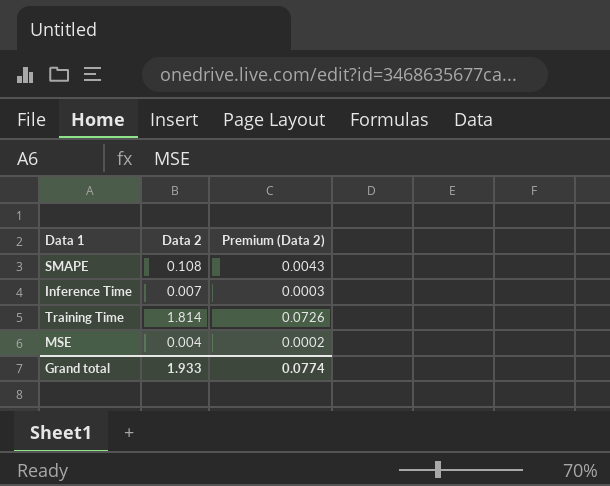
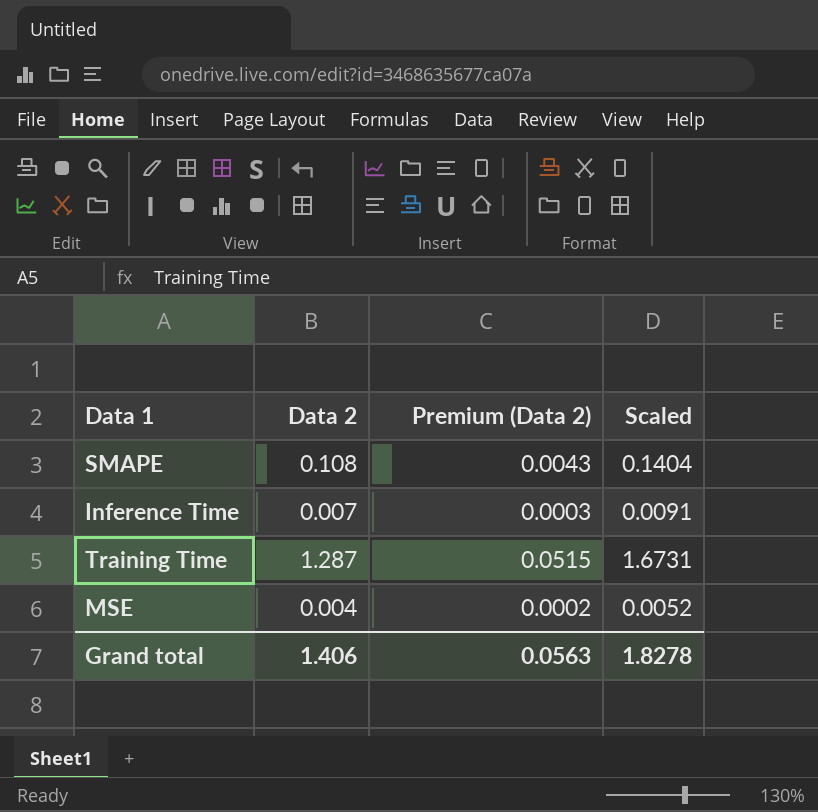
column Scaled | formula: none -> [Data 2] * 1.3
Training Time | Data 2: 1.814 -> 1.287
Training Time | Premium (Data 2): 0.0726 -> 0.0515
Grand total | Data 2: 1.933 -> 1.406
Grand total | Premium (Data 2): 0.0774 -> 0.0563

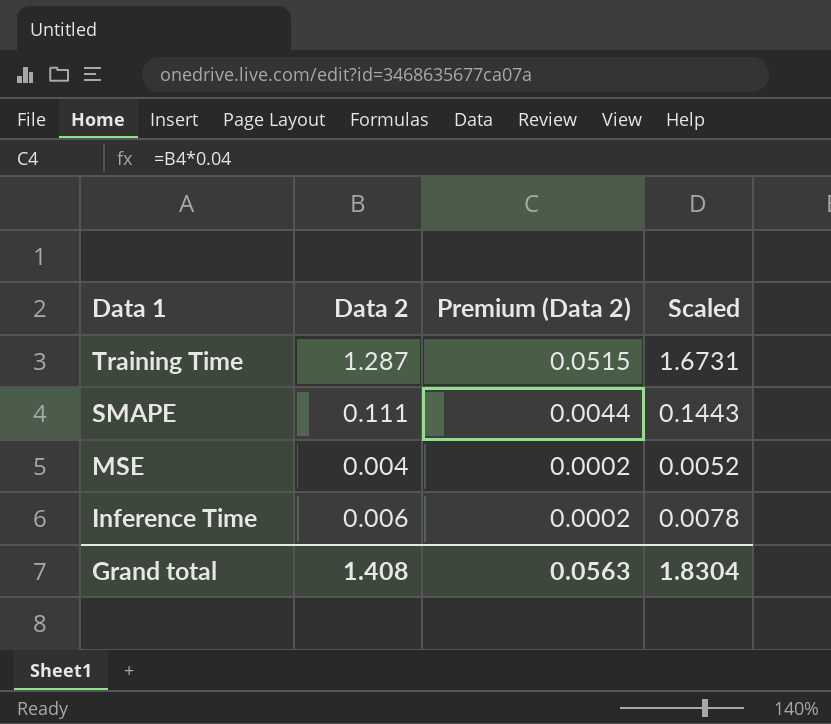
row order: none -> Data 1 descending
SMAPE | Data 2: 0.108 -> 0.111
SMAPE | Premium (Data 2): 0.0043 -> 0.0044
SMAPE | Scaled: 0.1404 -> 0.1443
Inference Time | Data 2: 0.007 -> 0.006
Inference Time | Premium (Data 2): 0.0003 -> 0.0002
Inference Time | Scaled: 0.0091 -> 0.0078
Grand total | Data 2: 1.406 -> 1.408
Grand total | Scaled: 1.8278 -> 1.8304

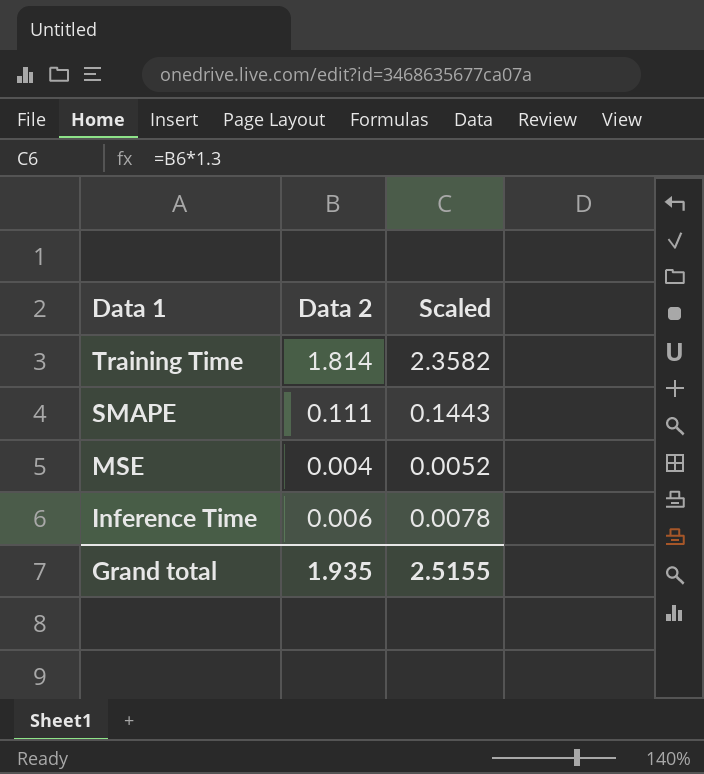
column Premium (Data 2) | formula: [Data 2] * 0.04 -> none
Training Time | Data 2: 1.287 -> 1.814
Training Time | Scaled: 1.6731 -> 2.3582
Grand total | Data 2: 1.408 -> 1.935
Grand total | Scaled: 1.8304 -> 2.5155

